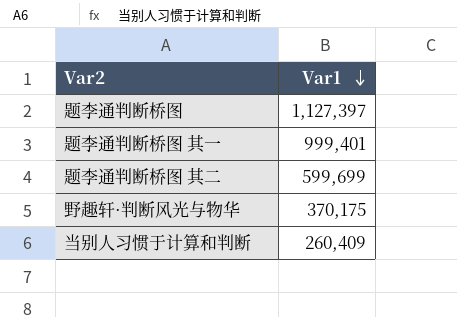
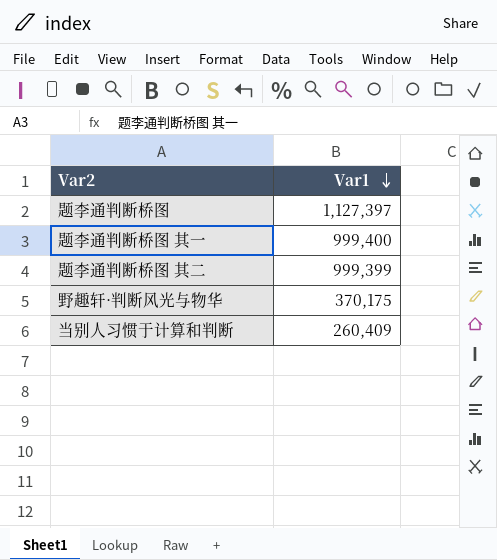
题李通判断桥图 其一 | Var1: 999,401 -> 999,400
题李通判断桥图 其二 | Var1: 599,699 -> 999,399

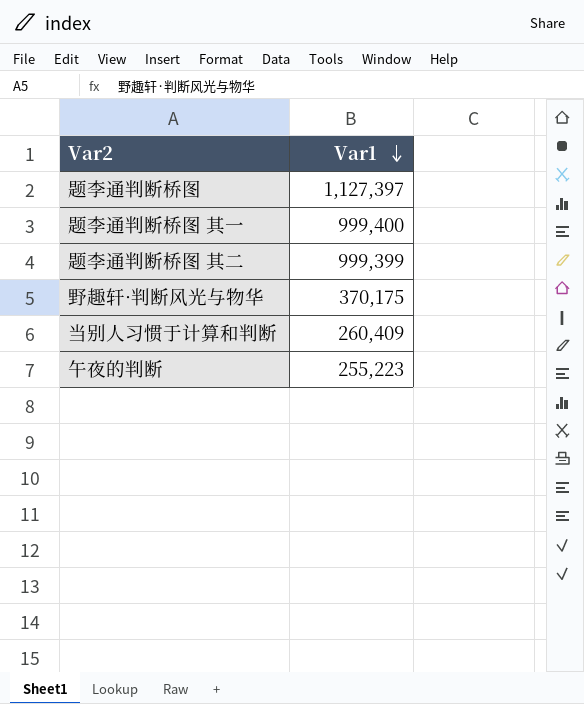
row 午夜的判断: none -> 255,223

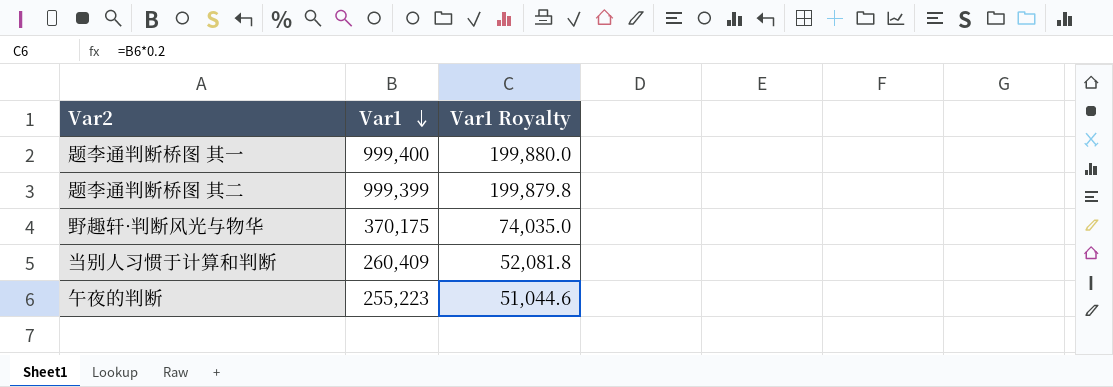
column Var1 Royalty | formula: none -> [Var1] * 0.2
row 题李通判断桥图: 1,127,397 -> none

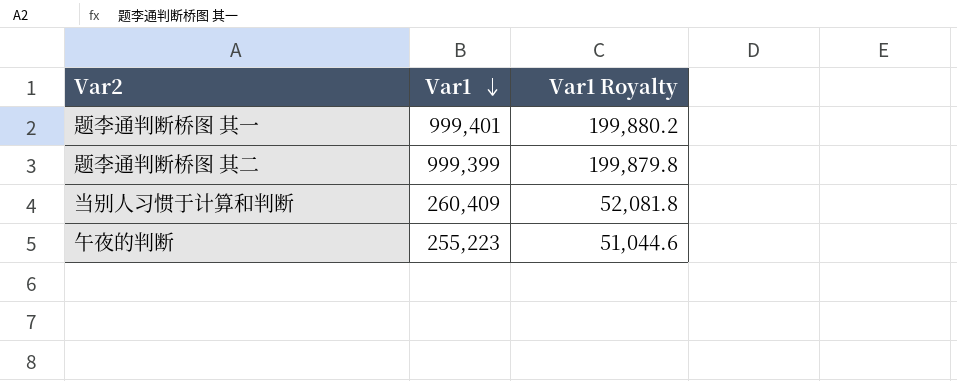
row 野趣轩·判断风光与物华: 370,175 | 74,035.0 -> none
题李通判断桥图 其一 | Var1: 999,400 -> 999,401
题李通判断桥图 其一 | Var1 Royalty: 199,880.0 -> 199,880.2

